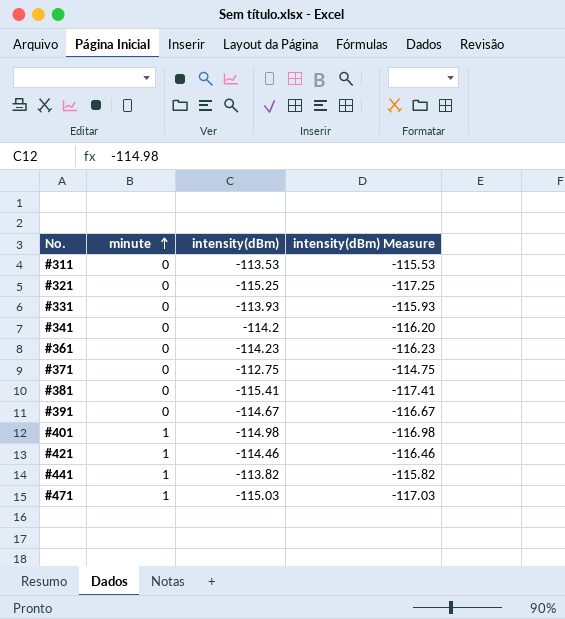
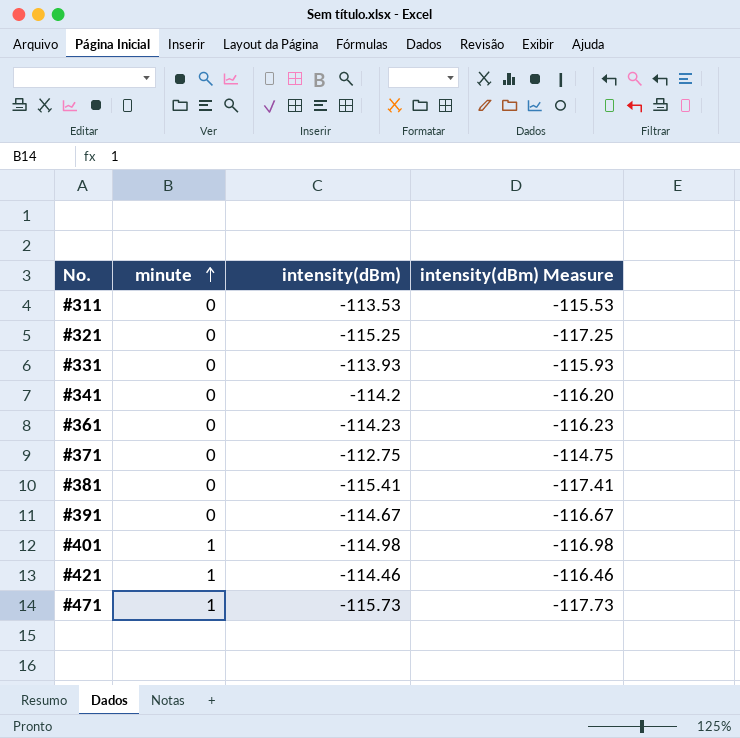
row #441: 1 | -113.82 | -115.82 -> none
#471 | intensity(dBm): -115.03 -> -115.73
#471 | intensity(dBm) Measure: -117.03 -> -117.73

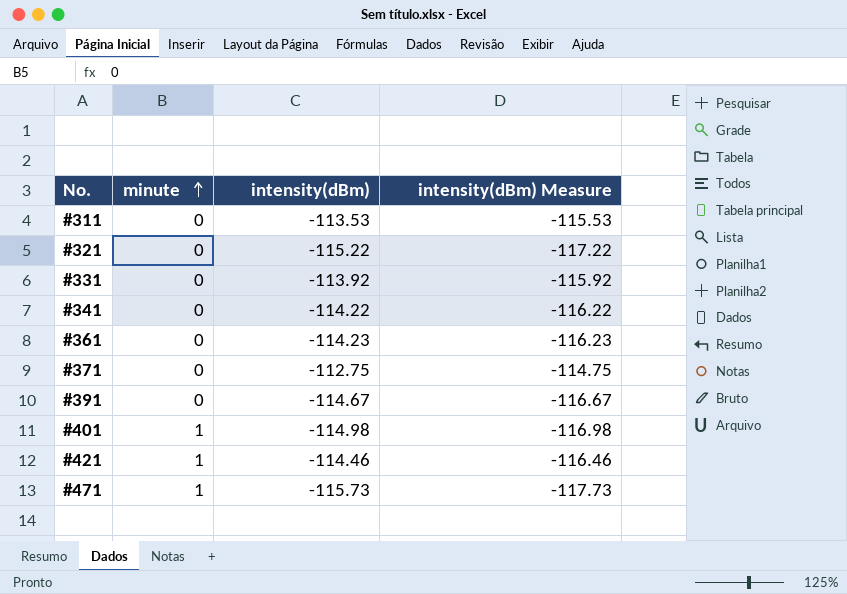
row #381: 0 | -115.41 | -117.41 -> none
#321 | intensity(dBm): -115.25 -> -115.22
#321 | intensity(dBm) Measure: -117.25 -> -117.22
#331 | intensity(dBm): -113.93 -> -113.92
#331 | intensity(dBm) Measure: -115.93 -> -115.92
#341 | intensity(dBm): -114.2 -> -114.22
#341 | intensity(dBm) Measure: -116.20 -> -116.22

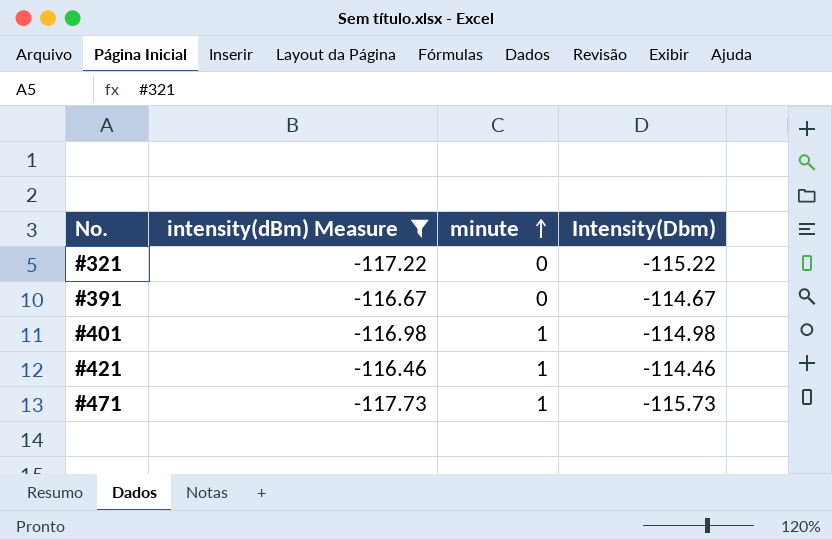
filter: none -> intensity(dBm) Measure <= -116.46
column intensity(dBm) Measure | position: 4 -> 2
column name: intensity(dBm) -> Intensity(Dbm)

